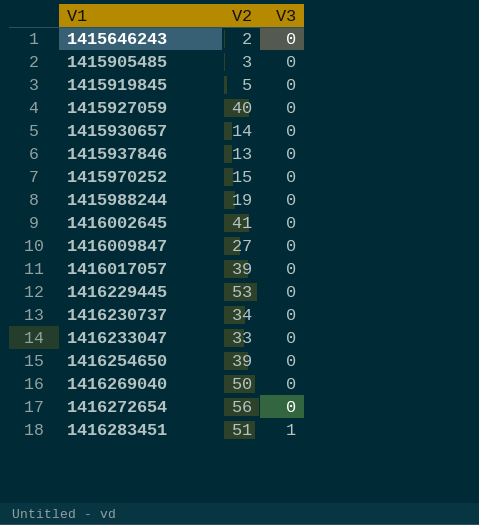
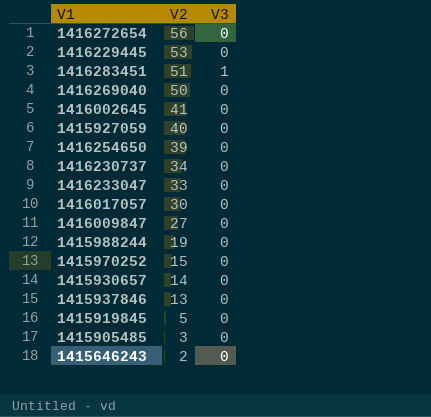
row order: V1 ascending -> V2 descending
1416017057 | V2: 39 -> 30

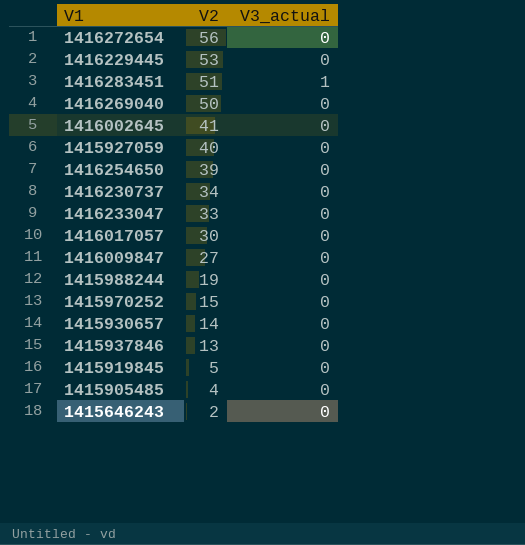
column name: V3 -> V3_actual
1415905485 | V2: 3 -> 4

